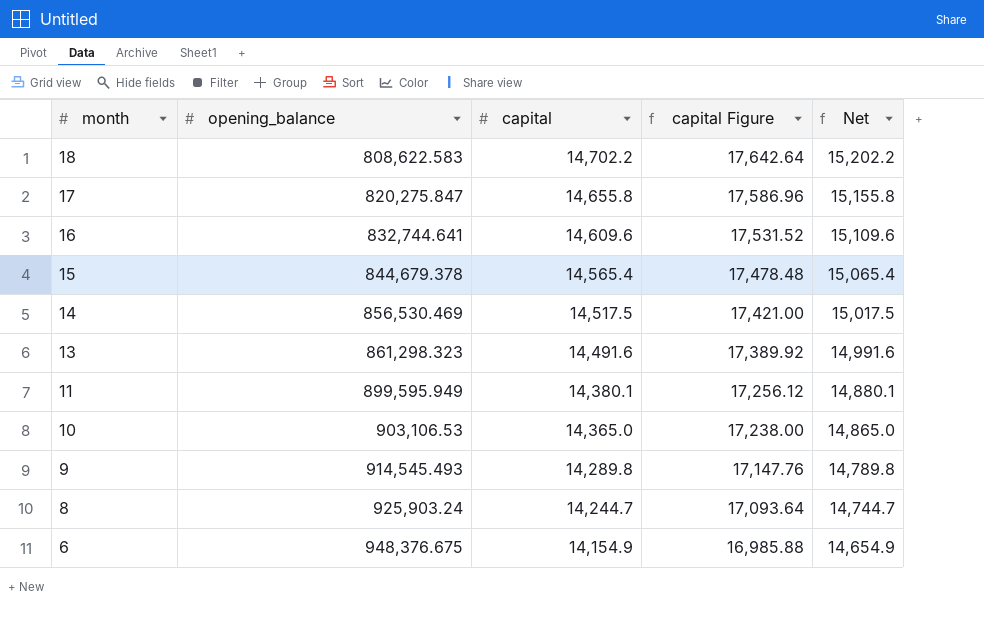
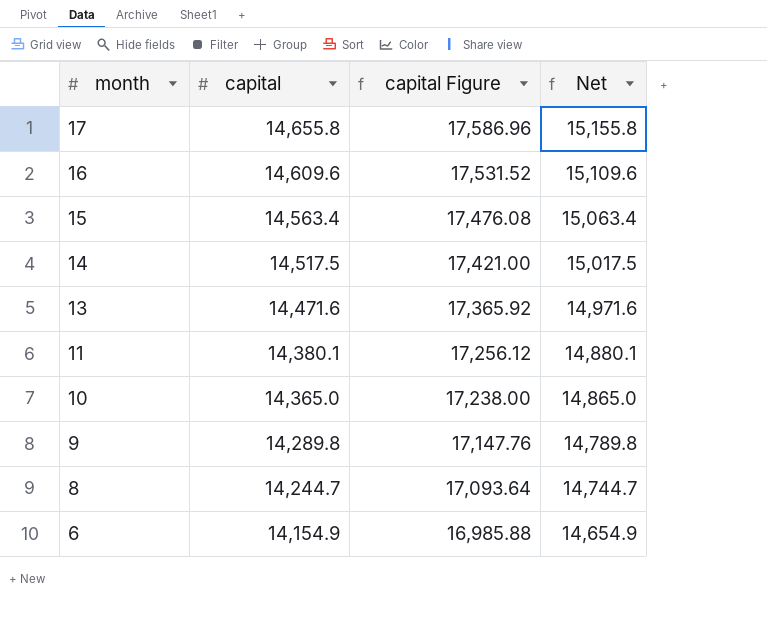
column opening_balance | position: 2 -> none
row 18: 808,622.583 | 14,702.2 | 17,642.64 | 15,202.2 -> none
15 | capital: 14,565.4 -> 14,563.4
15 | capital Figure: 17,478.48 -> 17,476.08
15 | Net: 15,065.4 -> 15,063.4
13 | capital: 14,491.6 -> 14,471.6
13 | capital Figure: 17,389.92 -> 17,365.92
13 | Net: 14,991.6 -> 14,971.6

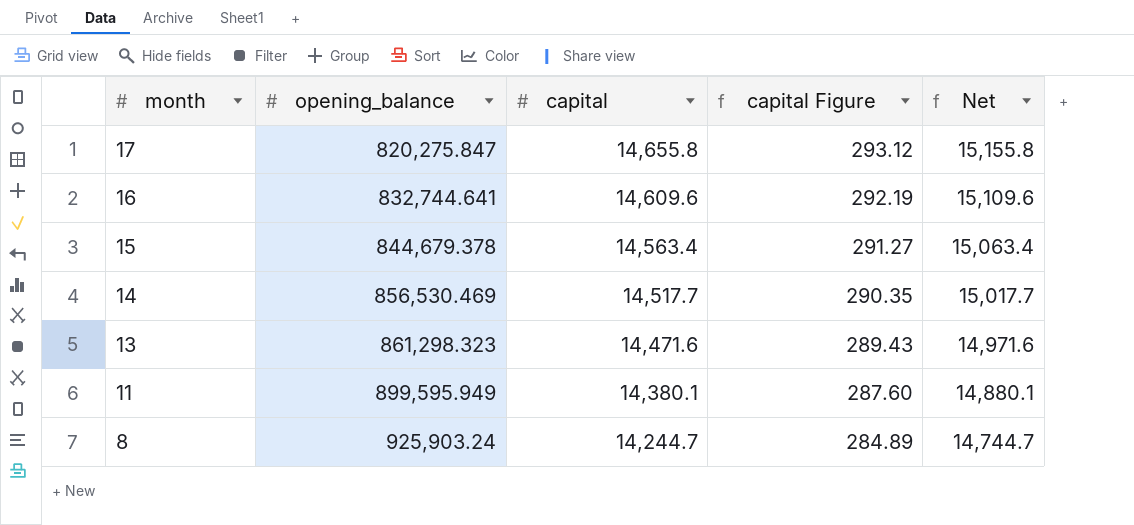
column opening_balance | position: none -> 2
column capital Figure | formula: [capital] * 1.2 -> [capital] * 0.02
row 10: 14,365.0 | 17,238.00 | 14,865.0 -> none
row 9: 14,289.8 | 17,147.76 | 14,789.8 -> none
row 6: 14,154.9 | 16,985.88 | 14,654.9 -> none
14 | capital: 14,517.5 -> 14,517.7
14 | Net: 15,017.5 -> 15,017.7

